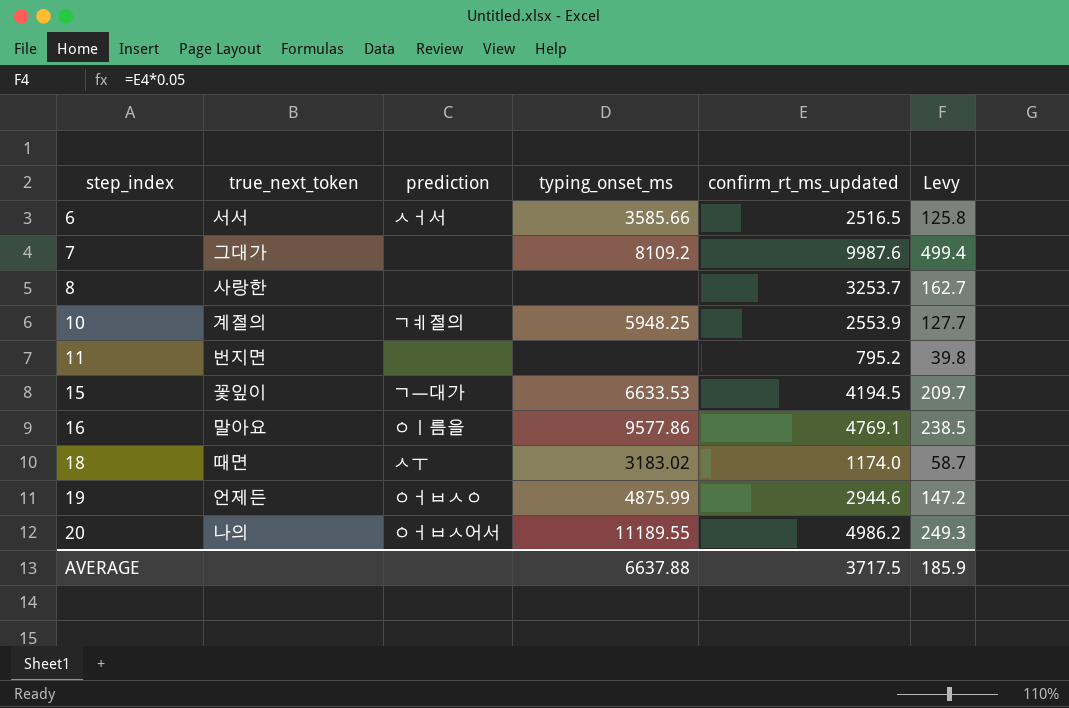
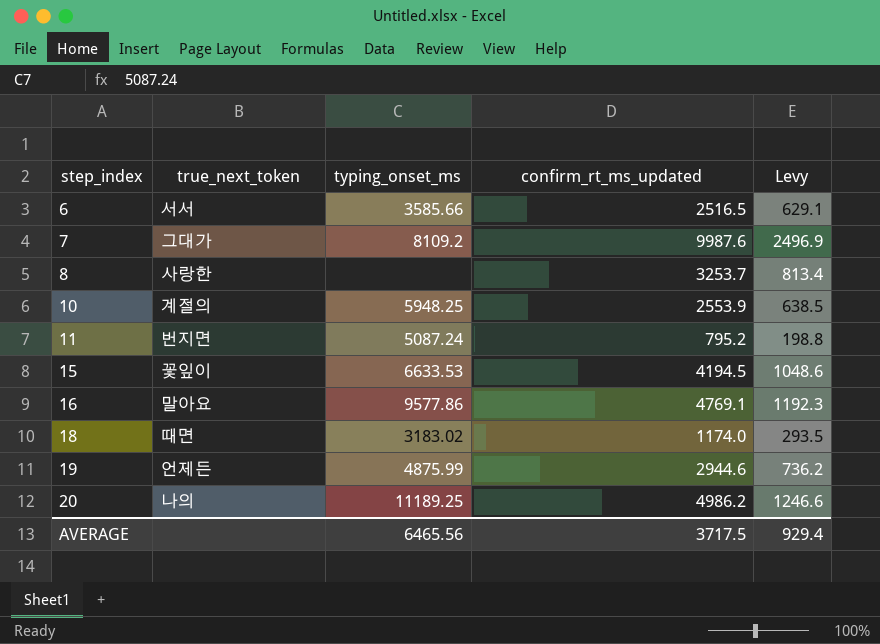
column prediction | position: 3 -> none
column Levy | formula: [confirm_rt_ms_updated] * 0.05 -> [confirm_rt_ms_updated] * 0.25
11 | typing_onset_ms: none -> 5087.24
20 | typing_onset_ms: 11189.55 -> 11189.25
AVERAGE | typing_onset_ms: 6637.88 -> 6465.56
AVERAGE | Levy: 185.9 -> 929.4

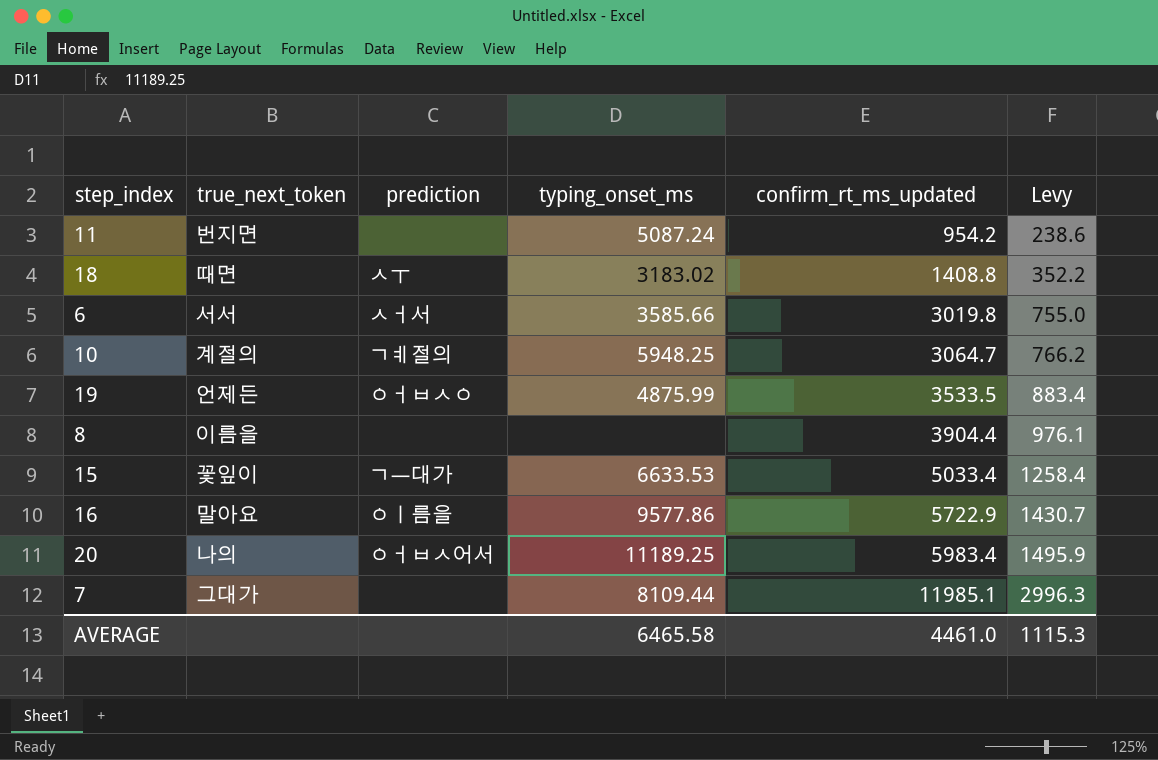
row order: step_index ascending -> confirm_rt_ms_updated ascending
column prediction | position: none -> 3
11 | confirm_rt_ms_updated: 795.2 -> 954.2
11 | Levy: 198.8 -> 238.6
18 | confirm_rt_ms_updated: 1174.0 -> 1408.8
18 | Levy: 293.5 -> 352.2
6 | confirm_rt_ms_updated: 2516.5 -> 3019.8
6 | Levy: 629.1 -> 755.0
10 | confirm_rt_ms_updated: 2553.9 -> 3064.7
10 | Levy: 638.5 -> 766.2
19 | confirm_rt_ms_updated: 2944.6 -> 3533.5
19 | Levy: 736.2 -> 883.4
8 | true_next_token: 사랑한 -> 이름을
8 | confirm_rt_ms_updated: 3253.7 -> 3904.4
8 | Levy: 813.4 -> 976.1
15 | confirm_rt_ms_updated: 4194.5 -> 5033.4
15 | Levy: 1048.6 -> 1258.4
16 | confirm_rt_ms_updated: 4769.1 -> 5722.9
16 | Levy: 1192.3 -> 1430.7
20 | confirm_rt_ms_updated: 4986.2 -> 5983.4
20 | Levy: 1246.6 -> 1495.9
7 | typing_onset_ms: 8109.2 -> 8109.44
7 | confirm_rt_ms_updated: 9987.6 -> 11985.1
7 | Levy: 2496.9 -> 2996.3
AVERAGE | typing_onset_ms: 6465.56 -> 6465.58
AVERAGE | confirm_rt_ms_updated: 3717.5 -> 4461.0
AVERAGE | Levy: 929.4 -> 1115.3

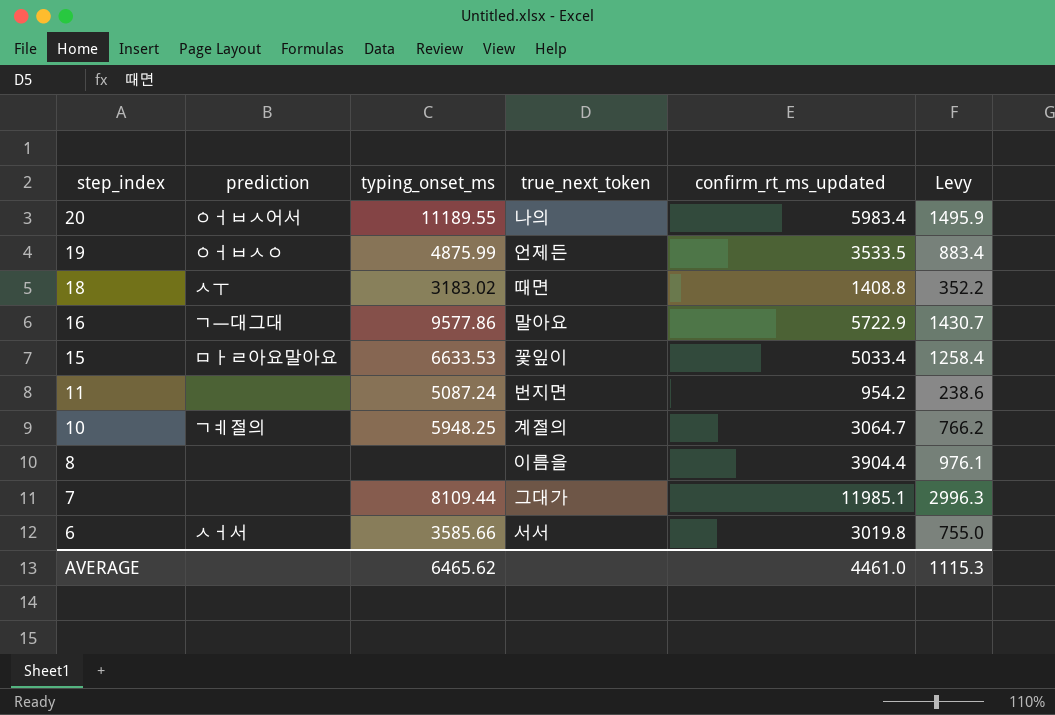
row order: confirm_rt_ms_updated ascending -> step_index descending
column true_next_token | position: 2 -> 4
20 | typing_onset_ms: 11189.25 -> 11189.55
16 | prediction: ㅇㅣ름을 -> ㄱㅡ대그대
15 | prediction: ㄱㅡ대가 -> ㅁㅏㄹ아요말아요
AVERAGE | typing_onset_ms: 6465.58 -> 6465.62

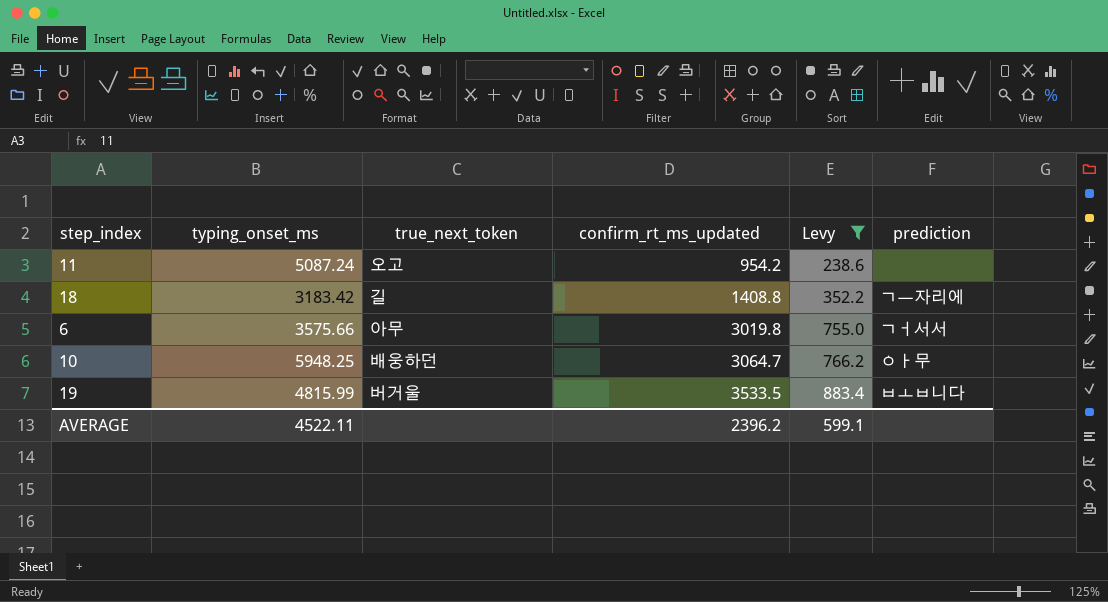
filter: none -> Levy <= 883.4
row order: step_index descending -> confirm_rt_ms_updated ascending
column prediction | position: 2 -> 6
11 | true_next_token: 번지면 -> 오고
18 | typing_onset_ms: 3183.02 -> 3183.42
18 | true_next_token: 때면 -> 길
18 | prediction: ㅅㅜ -> ㄱㅡ자리에
6 | typing_onset_ms: 3585.66 -> 3575.66
6 | true_next_token: 서서 -> 아무
6 | prediction: ㅅㅓ서 -> ㄱㅓ서서
10 | true_next_token: 계절의 -> 배웅하던
10 | prediction: ㄱㅖ절의 -> ㅇㅏ무
19 | typing_onset_ms: 4875.99 -> 4815.99
19 | true_next_token: 언제든 -> 버거울
19 | prediction: ㅇㅓㅂㅅㅇ -> ㅂㅗㅂ니다
AVERAGE | typing_onset_ms: 6465.62 -> 4522.11
AVERAGE | confirm_rt_ms_updated: 4461.0 -> 2396.2
AVERAGE | Levy: 1115.3 -> 599.1

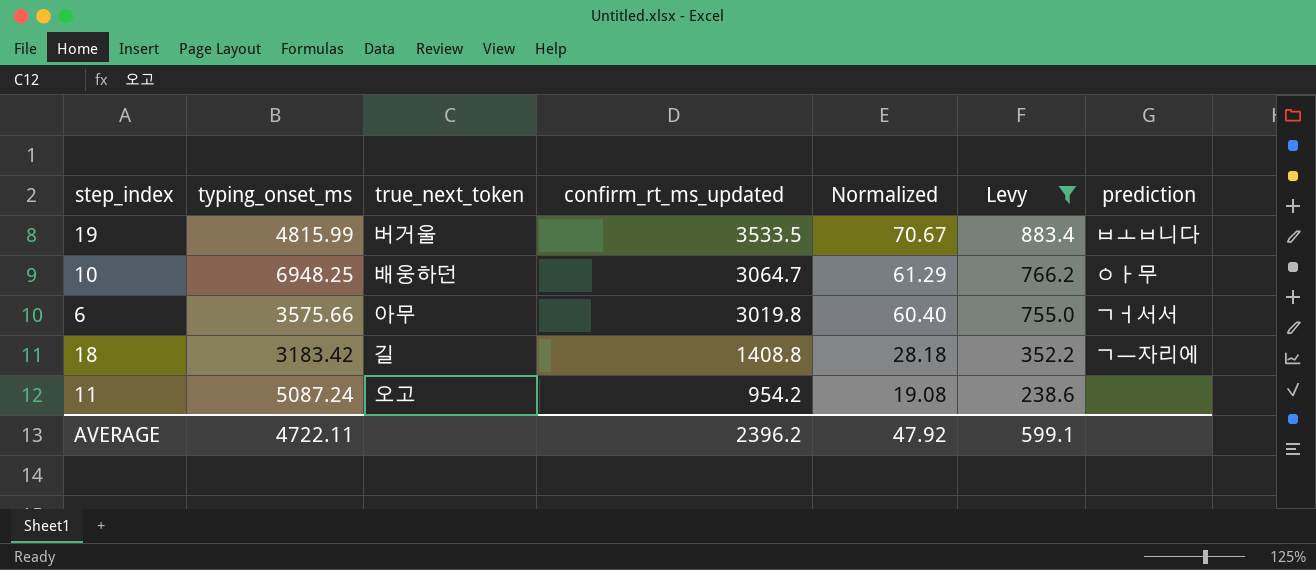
row order: confirm_rt_ms_updated ascending -> confirm_rt_ms_updated descending
column Normalized | formula: none -> [confirm_rt_ms_updated] * 0.02
10 | typing_onset_ms: 5948.25 -> 6948.25
AVERAGE | typing_onset_ms: 4522.11 -> 4722.11

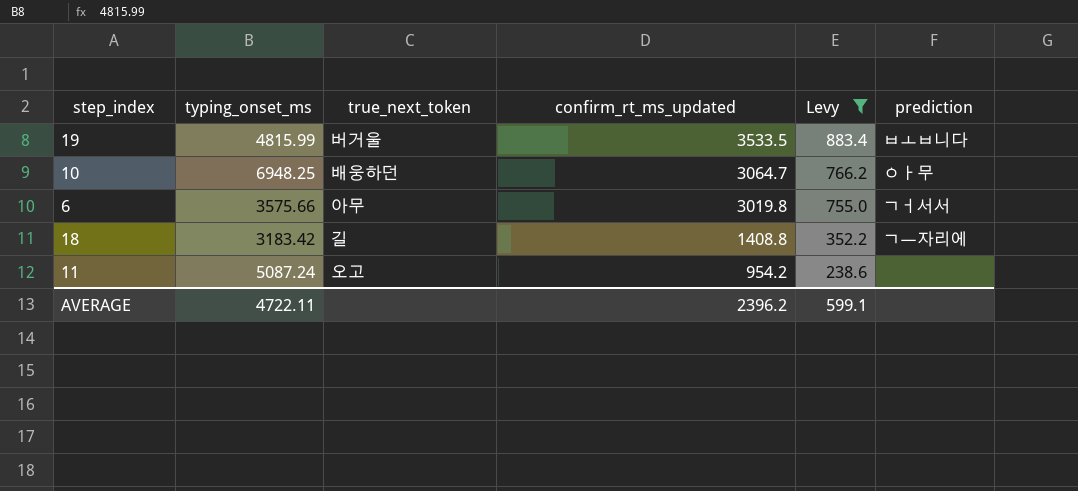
column Normalized | formula: [confirm_rt_ms_updated] * 0.02 -> none

